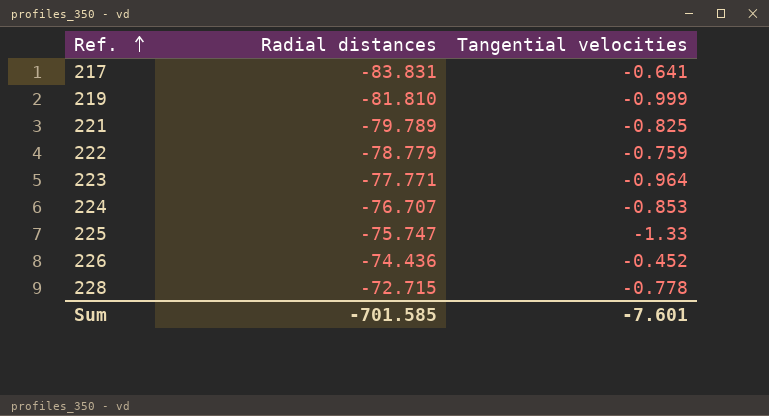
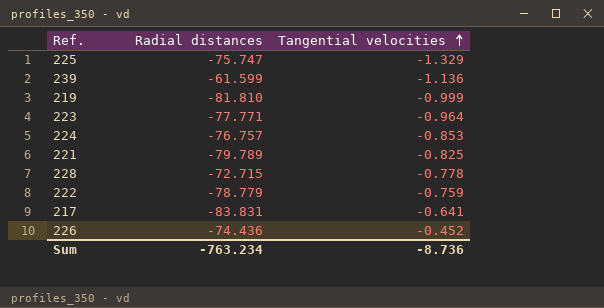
row order: Ref. ascending -> Tangential velocities ascending
225 | Tangential velocities: -1.33 -> -1.329
row 239: none -> -61.599 | -1.136
224 | Radial distances: -76.707 -> -76.757
Sum | Radial distances: -701.585 -> -763.234
Sum | Tangential velocities: -7.601 -> -8.736

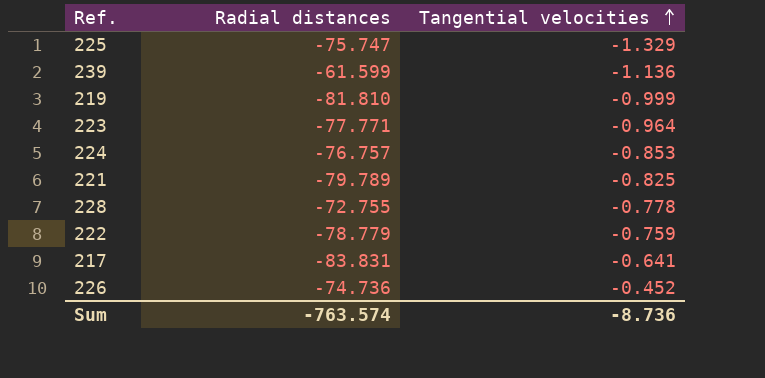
228 | Radial distances: -72.715 -> -72.755
226 | Radial distances: -74.436 -> -74.736
Sum | Radial distances: -763.234 -> -763.574

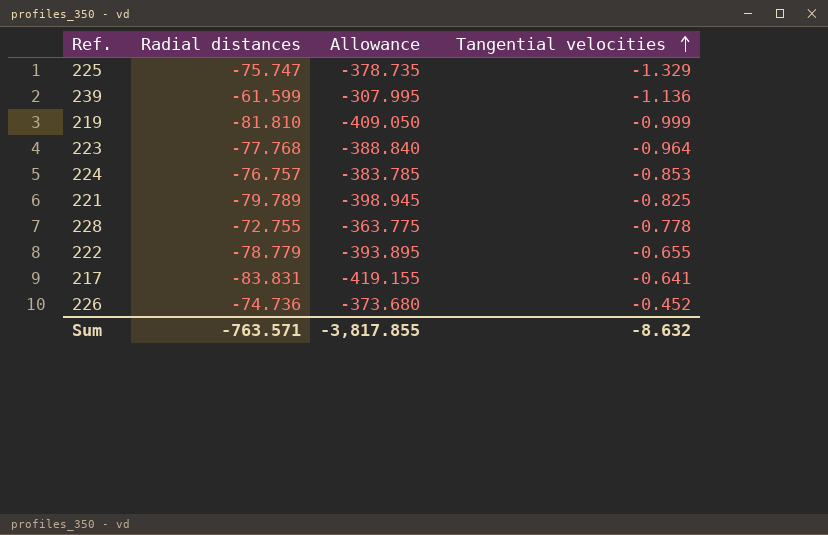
column Allowance | formula: none -> [Radial distances] * 5
223 | Radial distances: -77.771 -> -77.768
222 | Tangential velocities: -0.759 -> -0.655
Sum | Radial distances: -763.574 -> -763.571
Sum | Tangential velocities: -8.736 -> -8.632

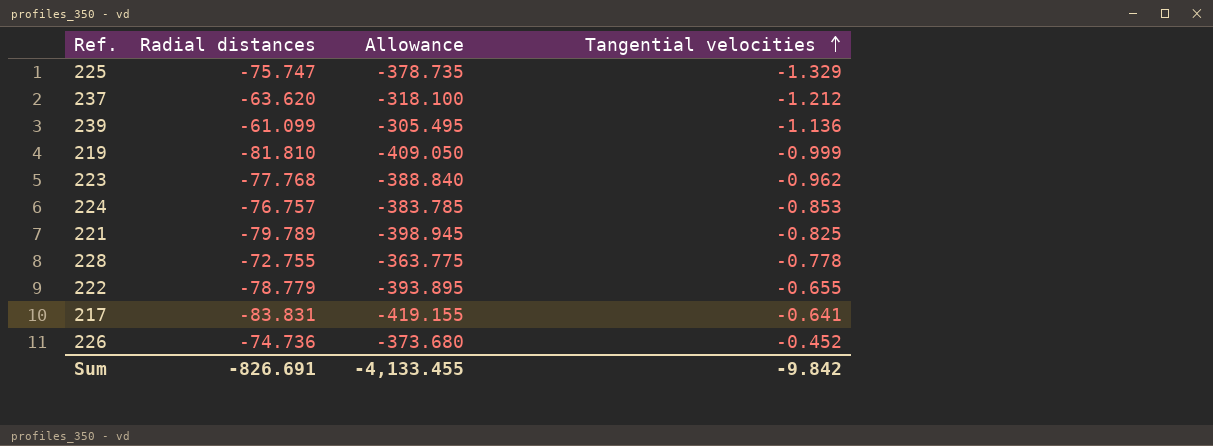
row 237: none -> -63.620 | -318.100 | -1.212
239 | Radial distances: -61.599 -> -61.099
239 | Allowance: -307.995 -> -305.495
223 | Tangential velocities: -0.964 -> -0.962
Sum | Radial distances: -763.571 -> -826.691
Sum | Allowance: -3,817.855 -> -4,133.455
Sum | Tangential velocities: -8.632 -> -9.842

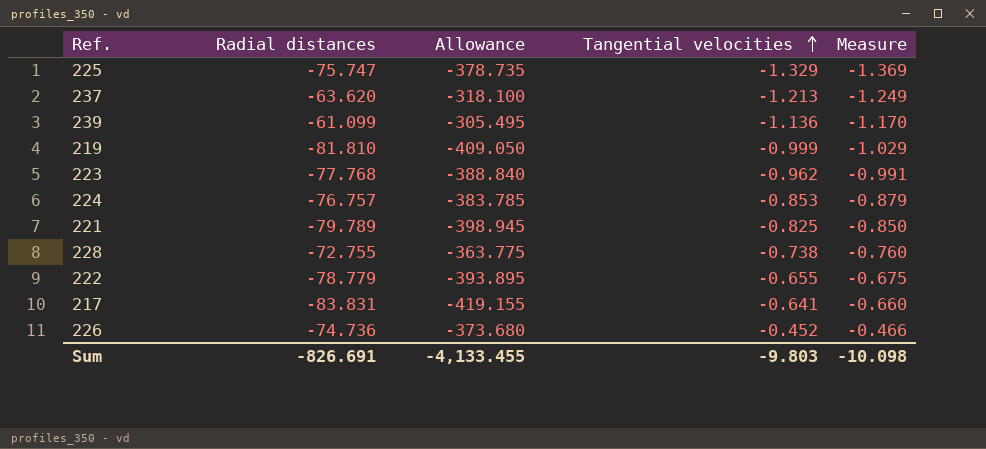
column Measure | formula: none -> [Tangential velocities] * 1.03
237 | Tangential velocities: -1.212 -> -1.213
228 | Tangential velocities: -0.778 -> -0.738
Sum | Tangential velocities: -9.842 -> -9.803

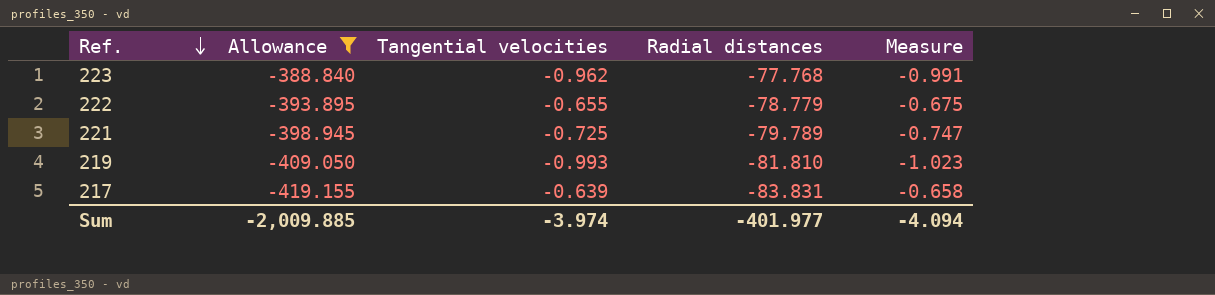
filter: none -> Allowance <= -388.840
row order: Tangential velocities ascending -> Ref. descending
column Radial distances | position: 2 -> 4
221 | Tangential velocities: -0.825 -> -0.725
221 | Measure: -0.850 -> -0.747
219 | Tangential velocities: -0.999 -> -0.993
219 | Measure: -1.029 -> -1.023
217 | Tangential velocities: -0.641 -> -0.639
217 | Measure: -0.660 -> -0.658
Sum | Allowance: -4,133.455 -> -2,009.885
Sum | Tangential velocities: -9.803 -> -3.974
Sum | Radial distances: -826.691 -> -401.977
Sum | Measure: -10.098 -> -4.094

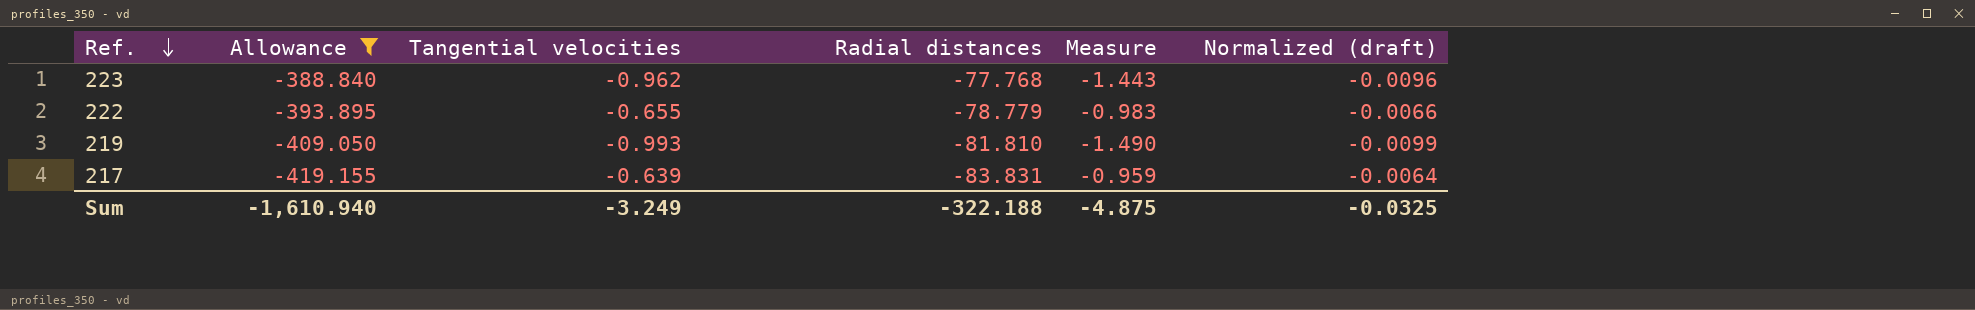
column Measure | formula: [Tangential velocities] * 1.03 -> [Tangential velocities] * 1.5
column Normalized (draft) | formula: none -> [Tangential velocities] * 0.01
row 221: -398.945 | -0.725 | -79.789 | -0.747 -> none
Sum | Allowance: -2,009.885 -> -1,610.940
Sum | Tangential velocities: -3.974 -> -3.249
Sum | Radial distances: -401.977 -> -322.188
Sum | Measure: -4.094 -> -4.875

